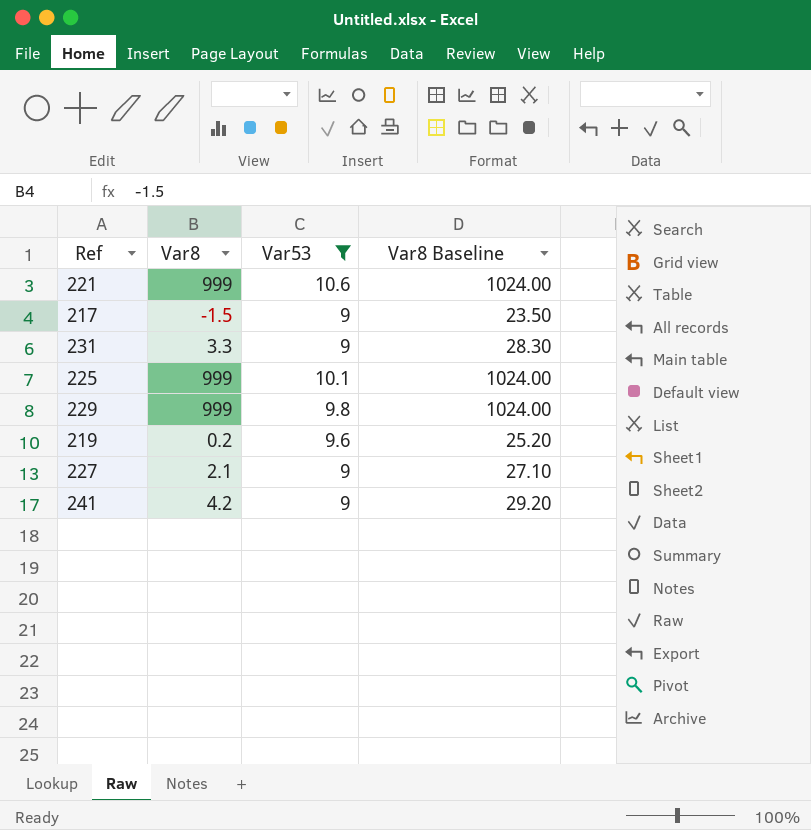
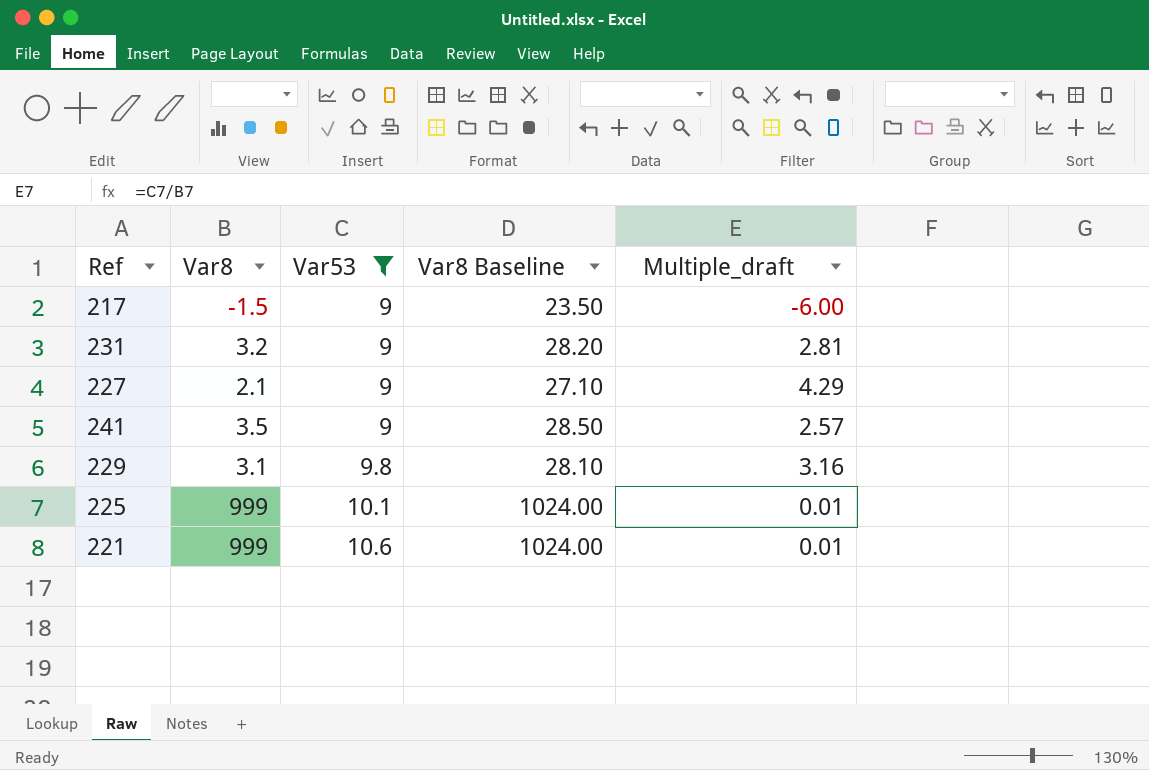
row order: none -> Var53 ascending
column Multiple_draft | formula: none -> [Var53] / [Var8]
row 219: 0.2 | 9.6 | 25.20 -> none
231 | Var8: 3.3 -> 3.2
231 | Var8 Baseline: 28.30 -> 28.20
241 | Var8: 4.2 -> 3.5
241 | Var8 Baseline: 29.20 -> 28.50
229 | Var8: 999 -> 3.1
229 | Var8 Baseline: 1024.00 -> 28.10

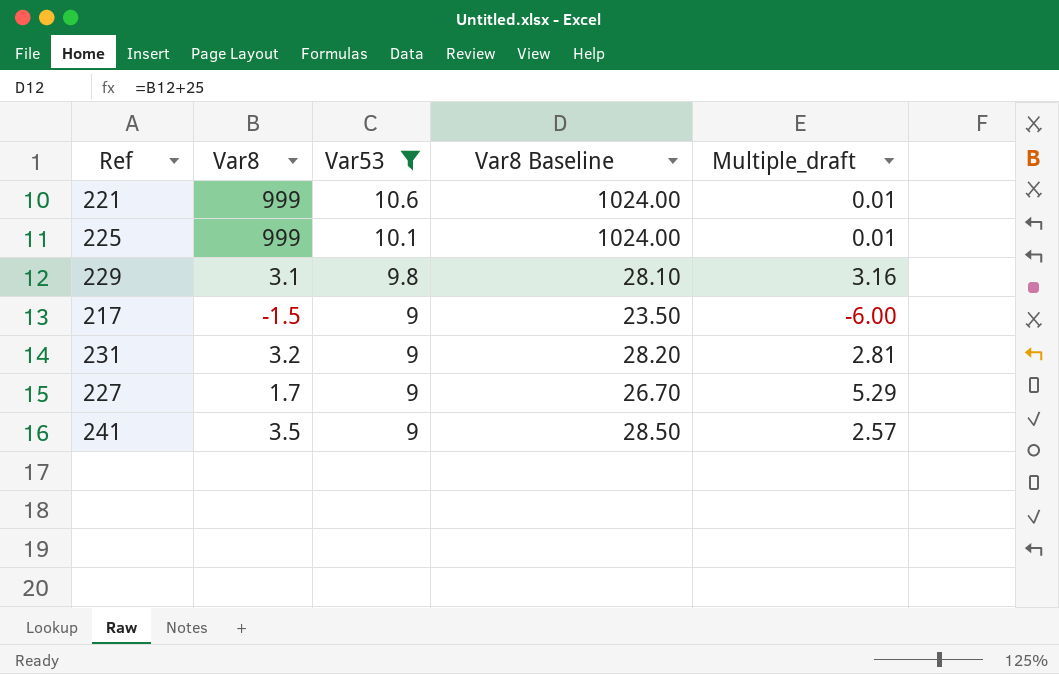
row order: Var53 ascending -> Var53 descending
227 | Var8: 2.1 -> 1.7
227 | Var8 Baseline: 27.10 -> 26.70
227 | Multiple_draft: 4.29 -> 5.29

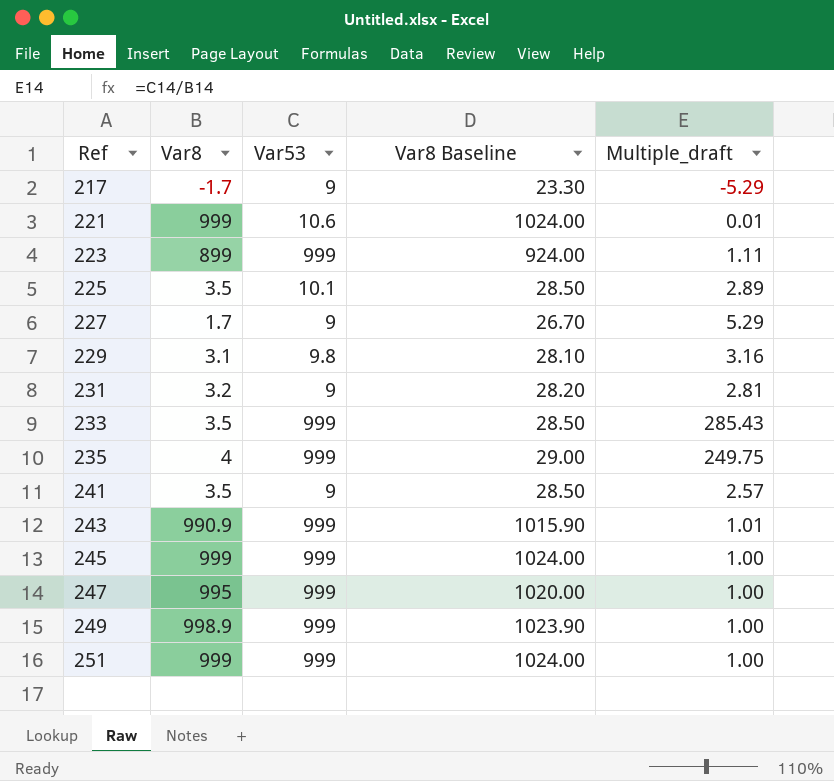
filter: Var53 != 999 -> none
row order: Var53 descending -> Ref ascending
217 | Var8: -1.5 -> -1.7
217 | Var8 Baseline: 23.50 -> 23.30
217 | Multiple_draft: -6.00 -> -5.29
225 | Var8: 999 -> 3.5
225 | Var8 Baseline: 1024.00 -> 28.50
225 | Multiple_draft: 0.01 -> 2.89

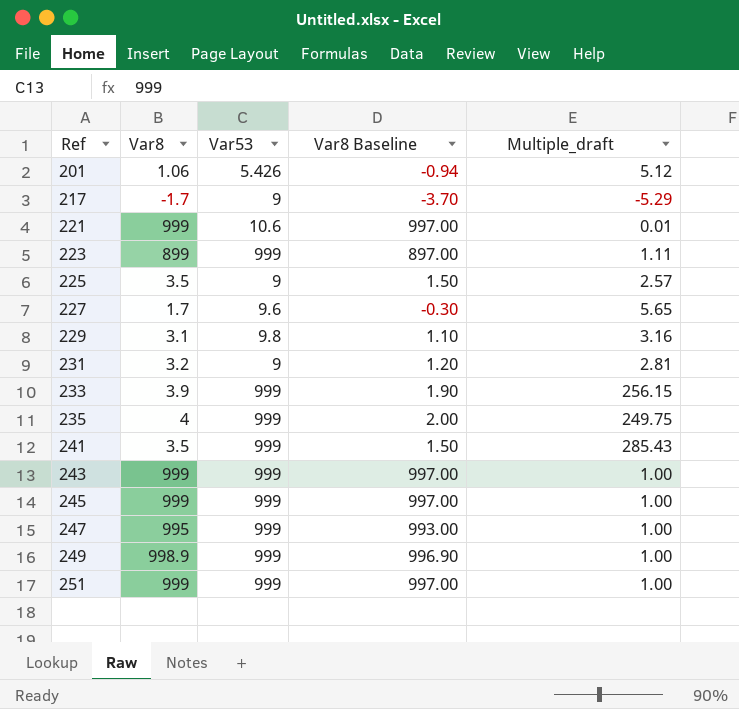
column Var8 Baseline | formula: [Var8] + 25 -> [Var8] - 2
row 201: none -> 1.06 | 5.426 | -0.94 | 5.12
225 | Var53: 10.1 -> 9
225 | Multiple_draft: 2.89 -> 2.57
227 | Var53: 9 -> 9.6
227 | Multiple_draft: 5.29 -> 5.65
233 | Var8: 3.5 -> 3.9
233 | Multiple_draft: 285.43 -> 256.15
241 | Var53: 9 -> 999
241 | Multiple_draft: 2.57 -> 285.43
243 | Var8: 990.9 -> 999
243 | Multiple_draft: 1.01 -> 1.00

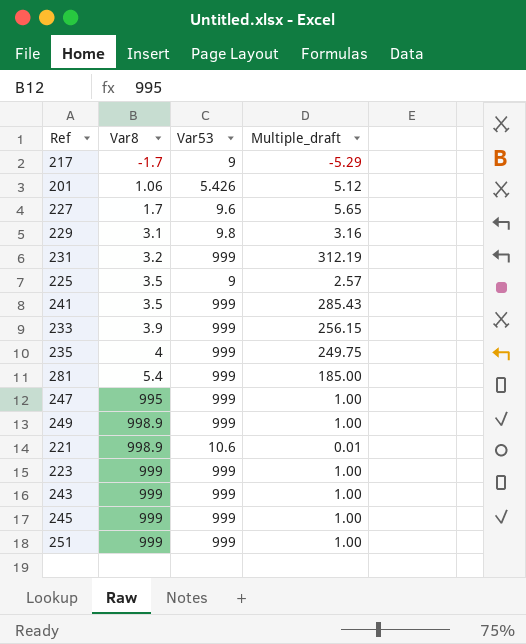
row order: Ref ascending -> Var8 ascending
column Var8 Baseline | formula: [Var8] - 2 -> none
231 | Var53: 9 -> 999
231 | Multiple_draft: 2.81 -> 312.19
row 281: none -> 5.4 | 999 | 185.00
221 | Var8: 999 -> 998.9
223 | Var8: 899 -> 999
223 | Multiple_draft: 1.11 -> 1.00

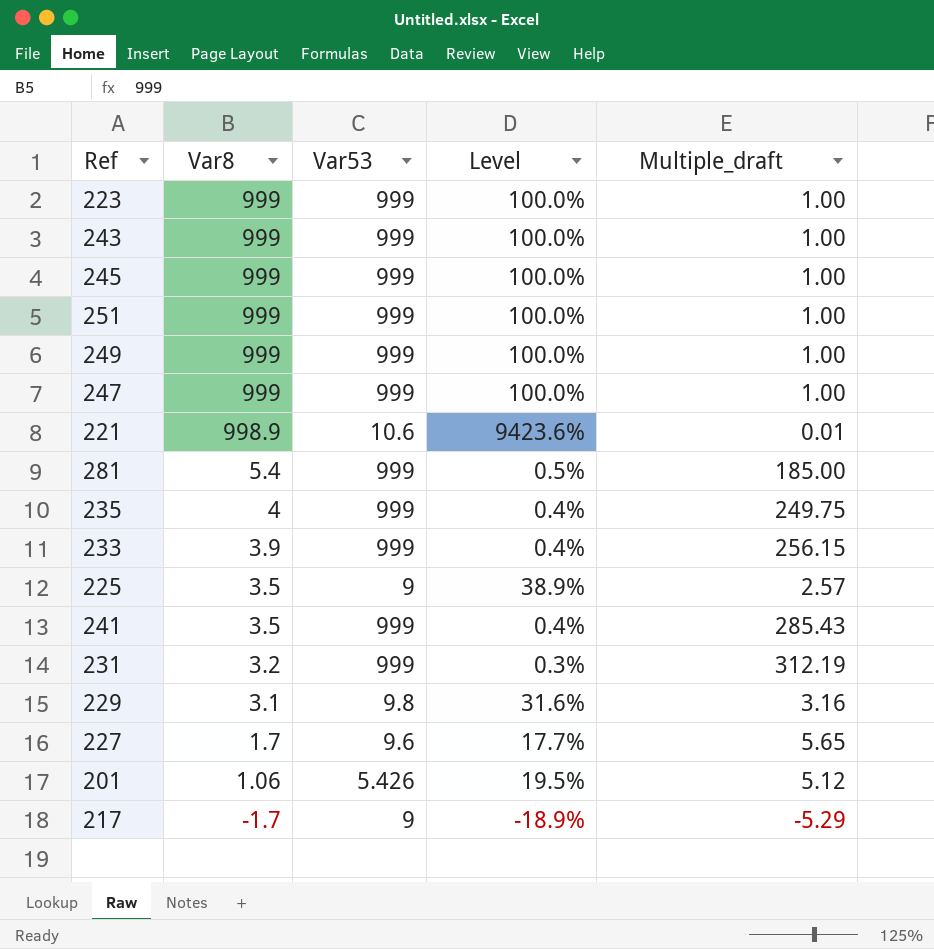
row order: Var8 ascending -> Var8 descending
column Level | formula: none -> [Var8] / [Var53]
249 | Var8: 998.9 -> 999
247 | Var8: 995 -> 999

